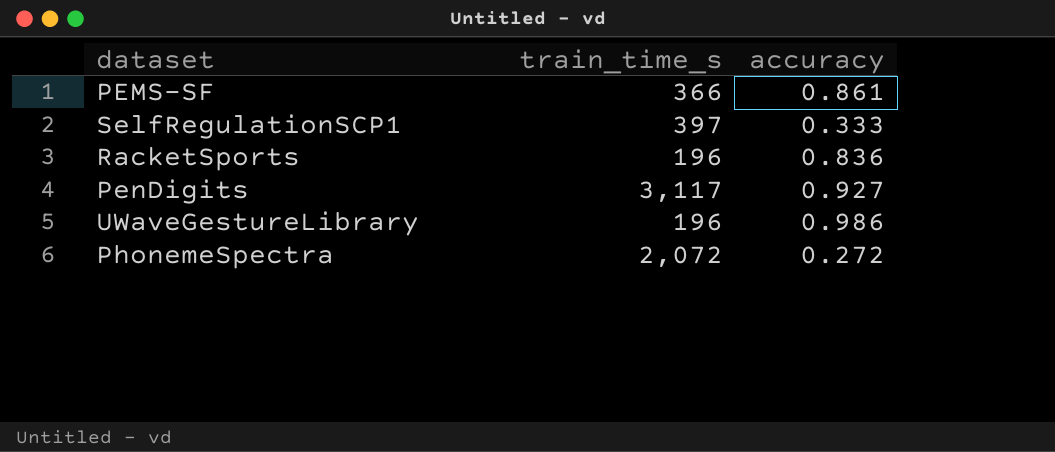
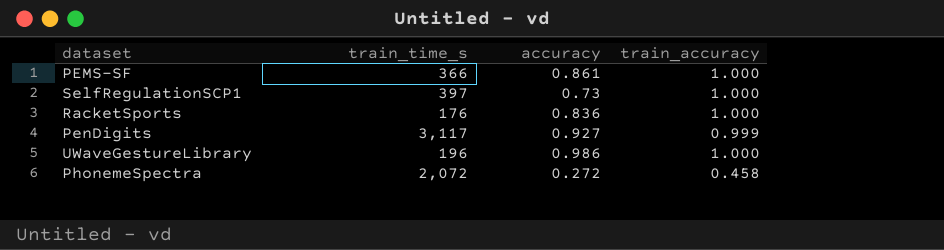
column train_accuracy | position: none -> 4
SelfRegulationSCP1 | accuracy: 0.333 -> 0.73
RacketSports | train_time_s: 196 -> 176

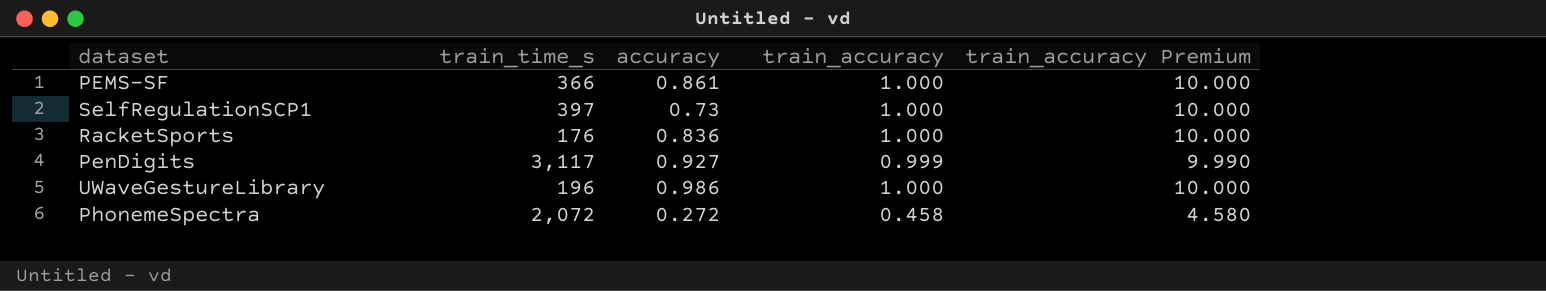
column train_accuracy Premium | formula: none -> [train_accuracy] * 10

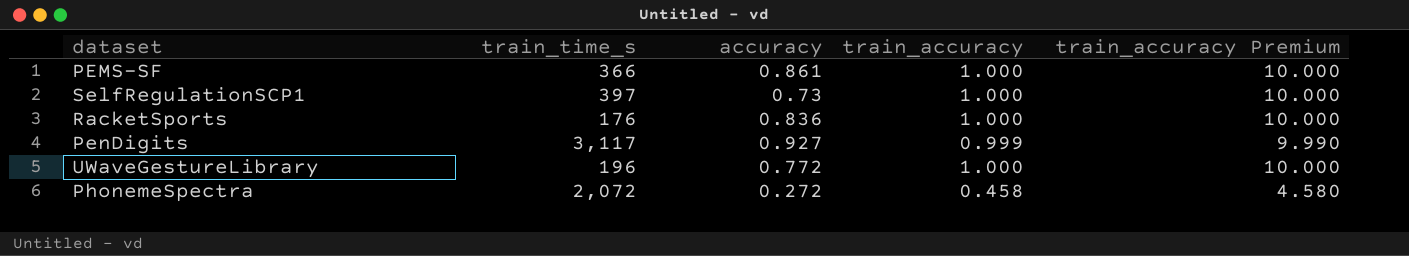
UWaveGestureLibrary | accuracy: 0.986 -> 0.772

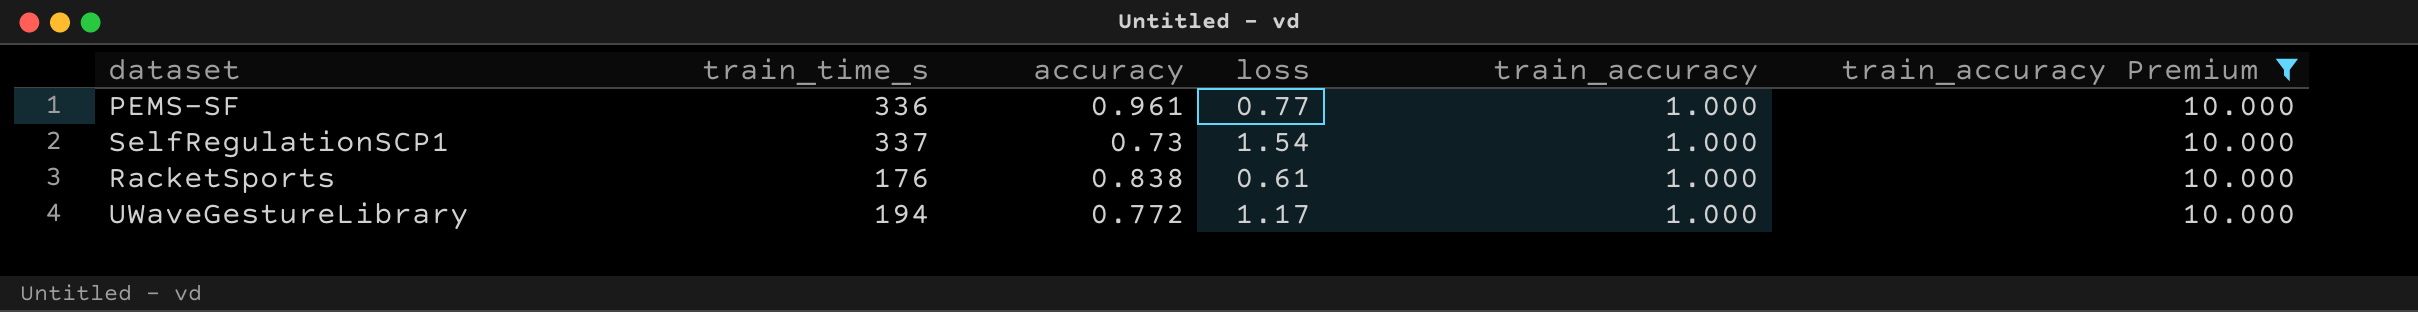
filter: none -> train_accuracy Premium = 10.000
column loss | position: none -> 4
PEMS-SF | train_time_s: 366 -> 336
PEMS-SF | accuracy: 0.861 -> 0.961
SelfRegulationSCP1 | train_time_s: 397 -> 337
RacketSports | accuracy: 0.836 -> 0.838
UWaveGestureLibrary | train_time_s: 196 -> 194

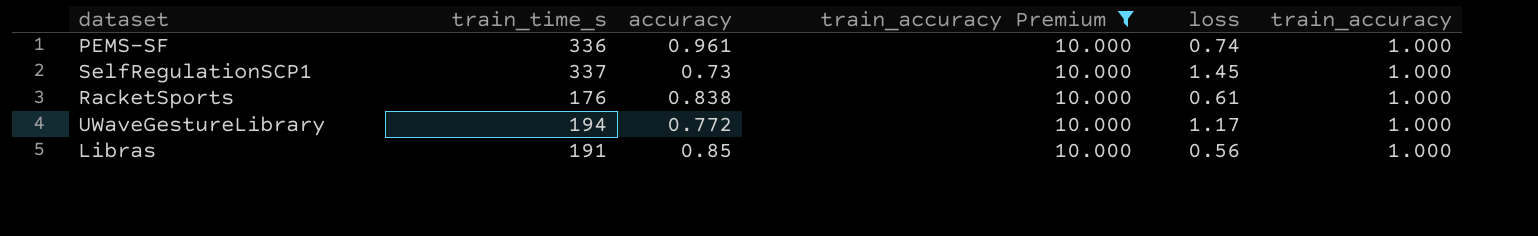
column train_accuracy Premium | position: 6 -> 4
PEMS-SF | loss: 0.77 -> 0.74
SelfRegulationSCP1 | loss: 1.54 -> 1.45
row Libras: none -> 191 | 0.85 | 10.000 | 0.56 | 1.000

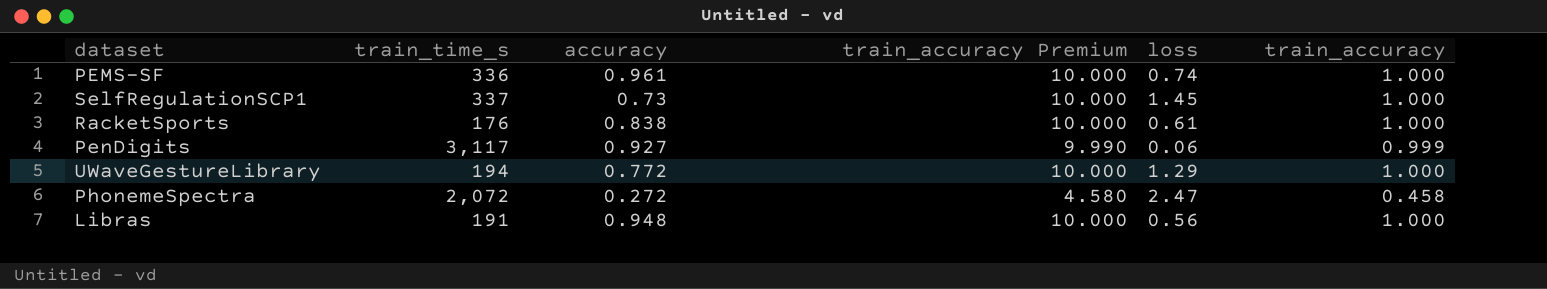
filter: train_accuracy Premium = 10.000 -> none
UWaveGestureLibrary | loss: 1.17 -> 1.29
Libras | accuracy: 0.85 -> 0.948

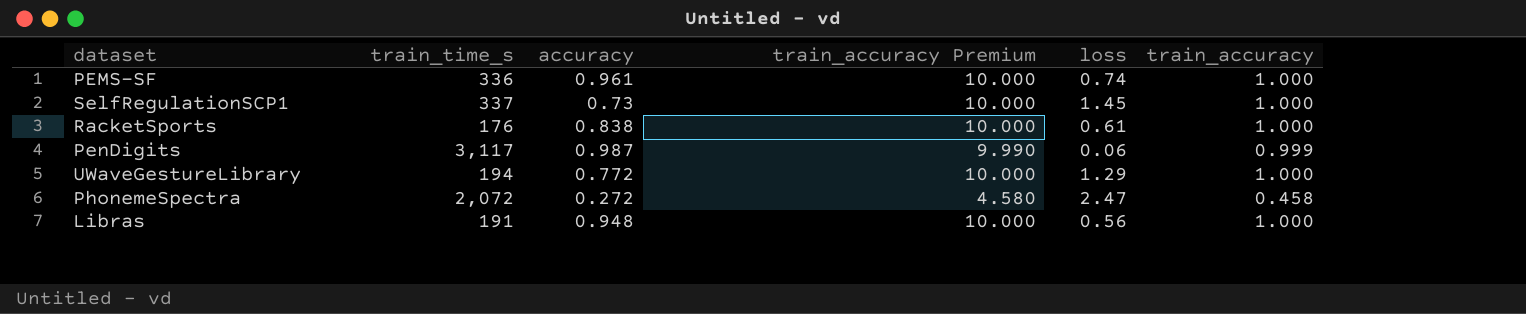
PenDigits | accuracy: 0.927 -> 0.987

